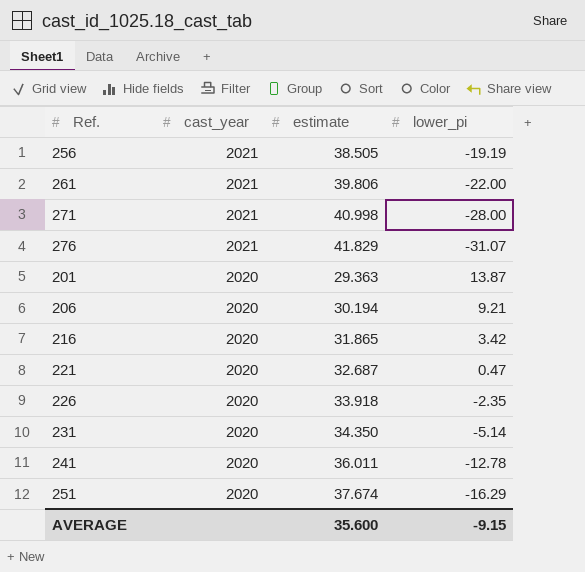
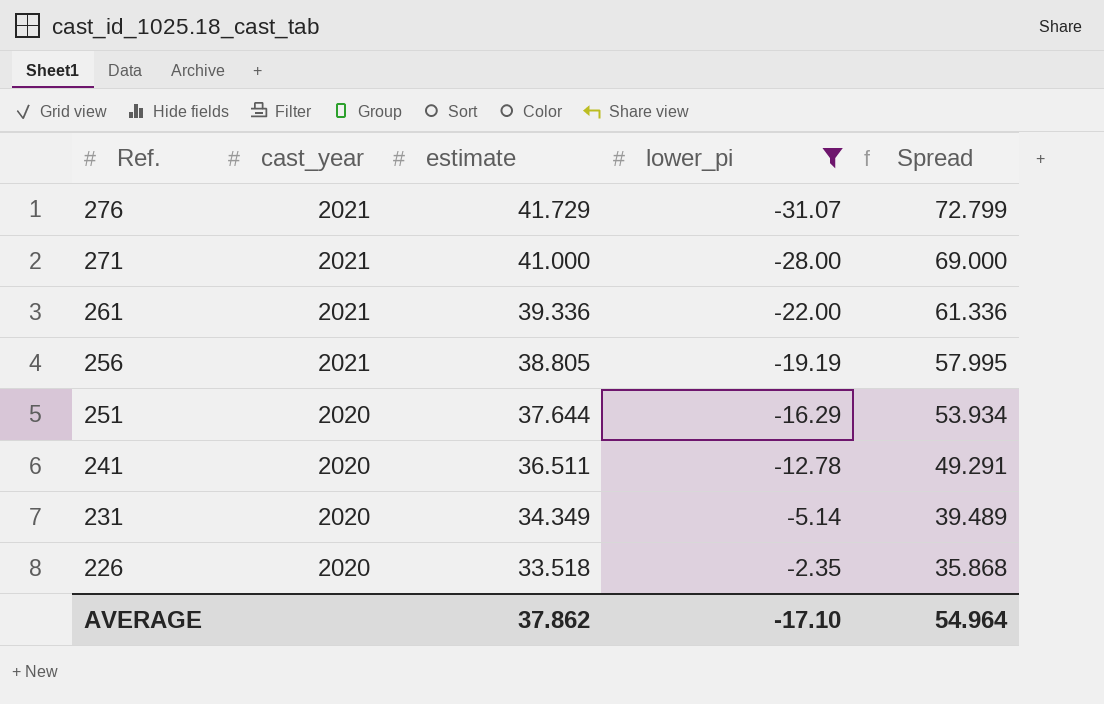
filter: none -> lower_pi <= -2.35
row order: cast_year descending -> Ref. descending
column Spread | formula: none -> [estimate] - [lower_pi]
276 | estimate: 41.829 -> 41.729
271 | estimate: 40.998 -> 41.000
261 | estimate: 39.806 -> 39.336
256 | estimate: 38.505 -> 38.805
251 | estimate: 37.674 -> 37.644
241 | estimate: 36.011 -> 36.511
231 | estimate: 34.350 -> 34.349
226 | estimate: 33.918 -> 33.518
AVERAGE | estimate: 35.600 -> 37.862
AVERAGE | lower_pi: -9.15 -> -17.10

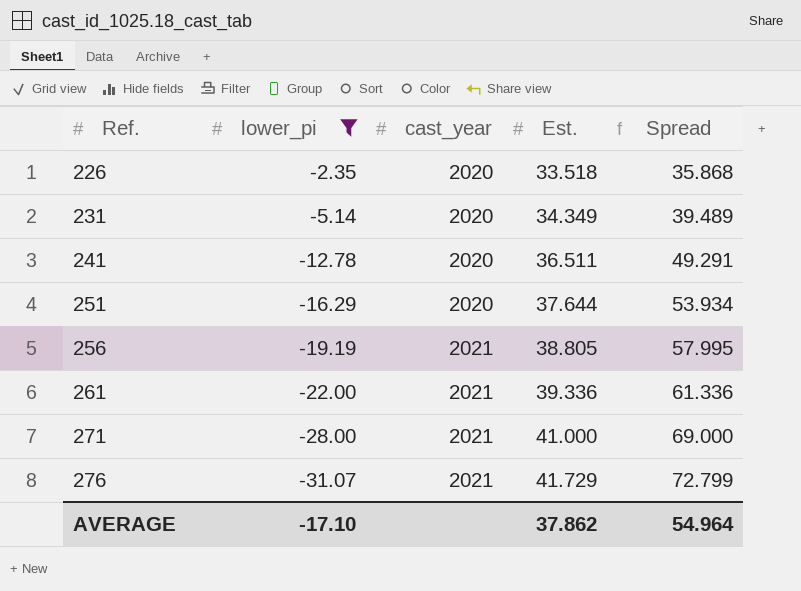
row order: Ref. descending -> Ref. ascending
column lower_pi | position: 4 -> 2
column name: estimate -> Est.

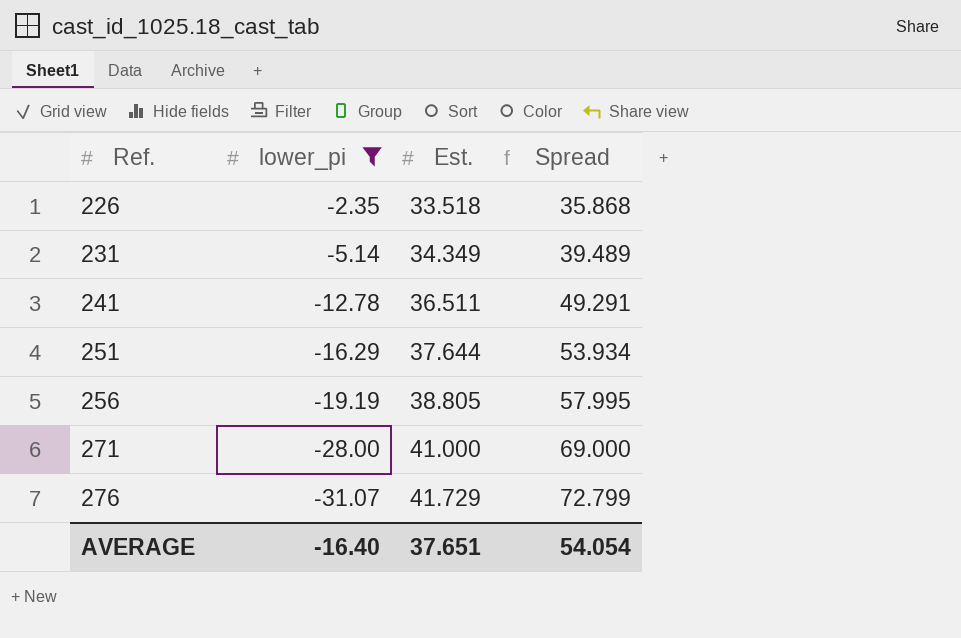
column cast_year | position: 3 -> none
row 261: -22.00 | 2021 | 39.336 | 61.336 -> none
AVERAGE | lower_pi: -17.10 -> -16.40
AVERAGE | Est.: 37.862 -> 37.651
AVERAGE | Spread: 54.964 -> 54.054

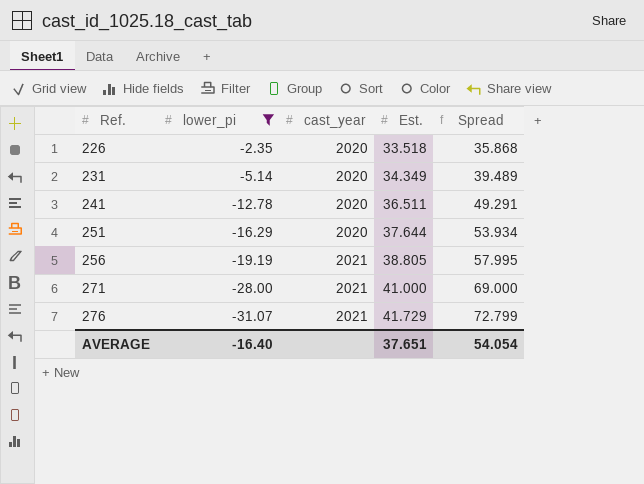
column cast_year | position: none -> 3

